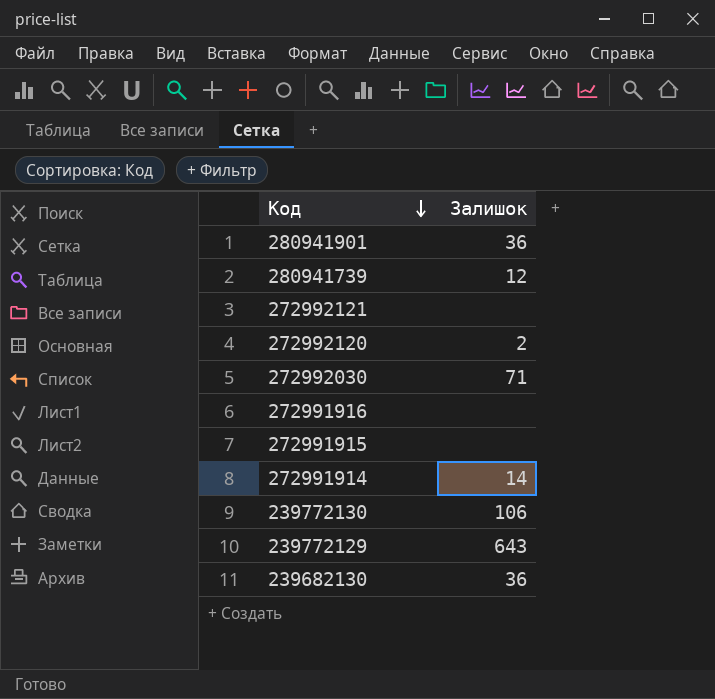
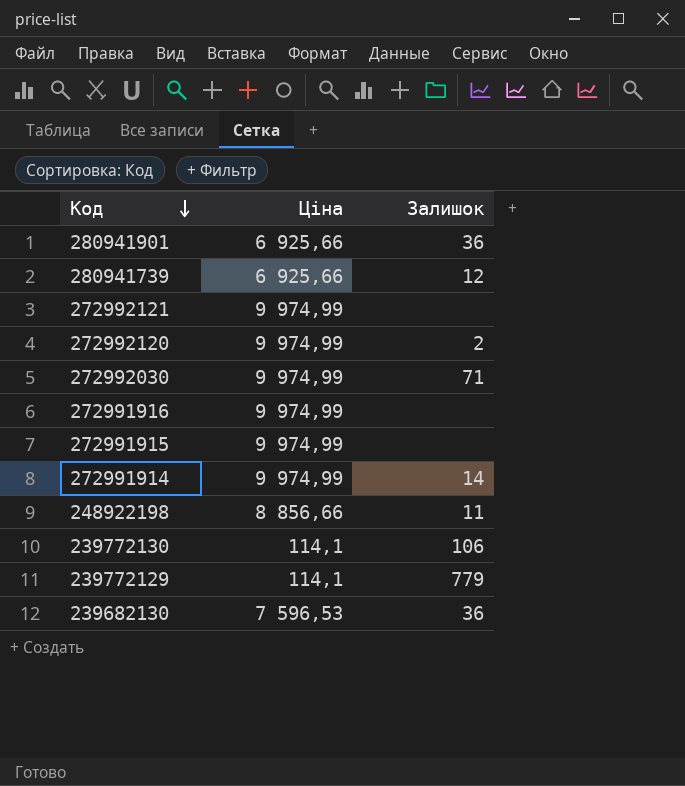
column Ціна | position: none -> 2
row 248922198: none -> 8 856,66 | 11
239772129 | Залишок: 643 -> 779

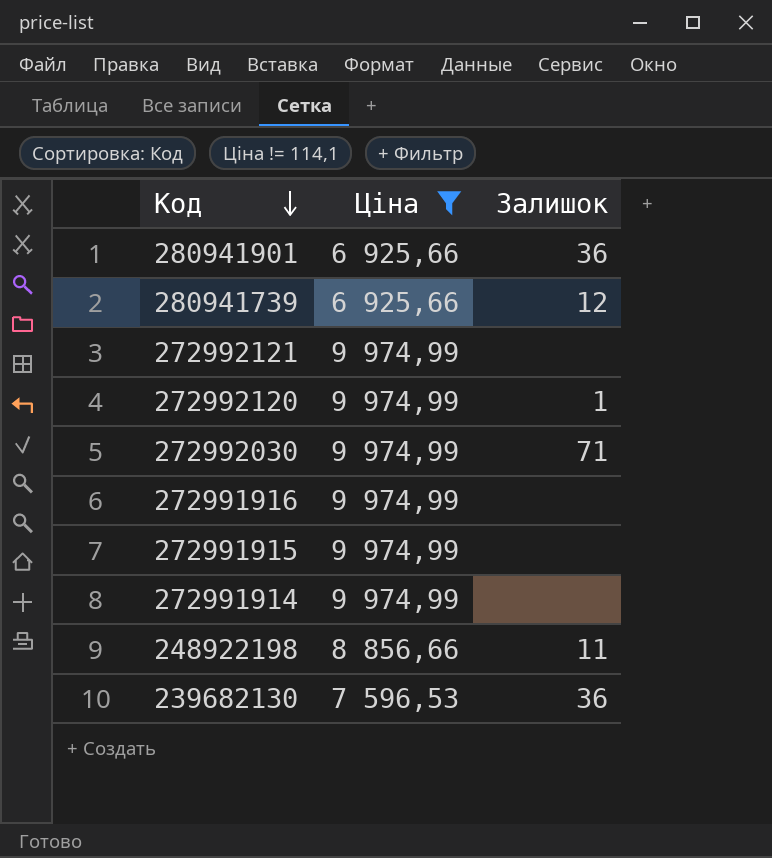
filter: none -> Ціна != 114,1
272992120 | Залишок: 2 -> 1
272991914 | Залишок: 14 -> none

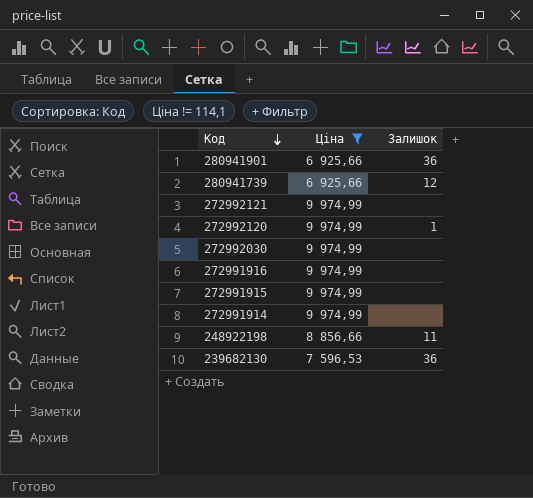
272992030 | Залишок: 71 -> none

